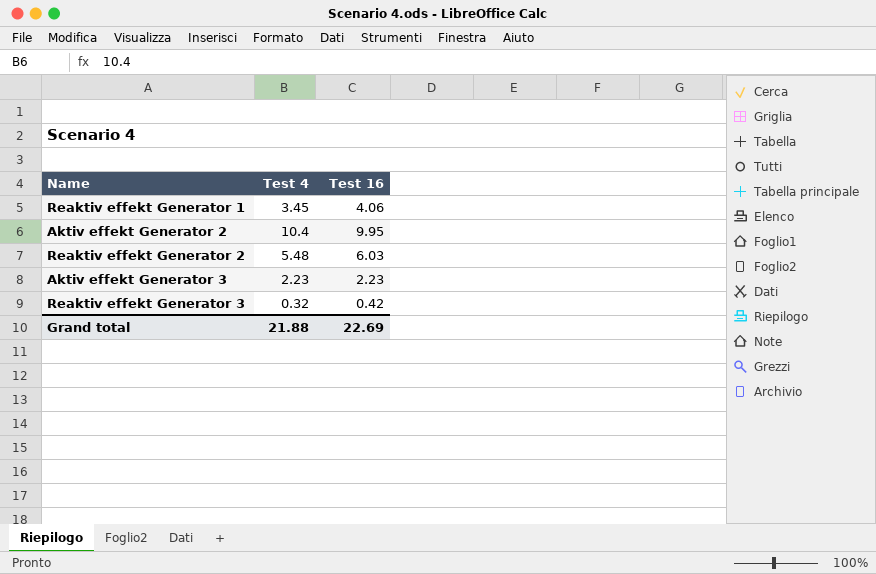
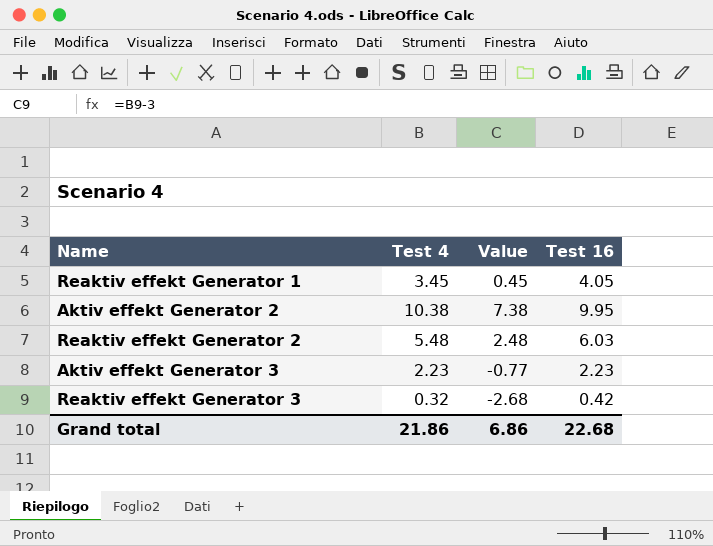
column Value | formula: none -> [Test 4] - 3
Reaktiv effekt Generator 1 | Test 16: 4.06 -> 4.05
Aktiv effekt Generator 2 | Test 4: 10.4 -> 10.38
Grand total | Test 4: 21.88 -> 21.86
Grand total | Test 16: 22.69 -> 22.68

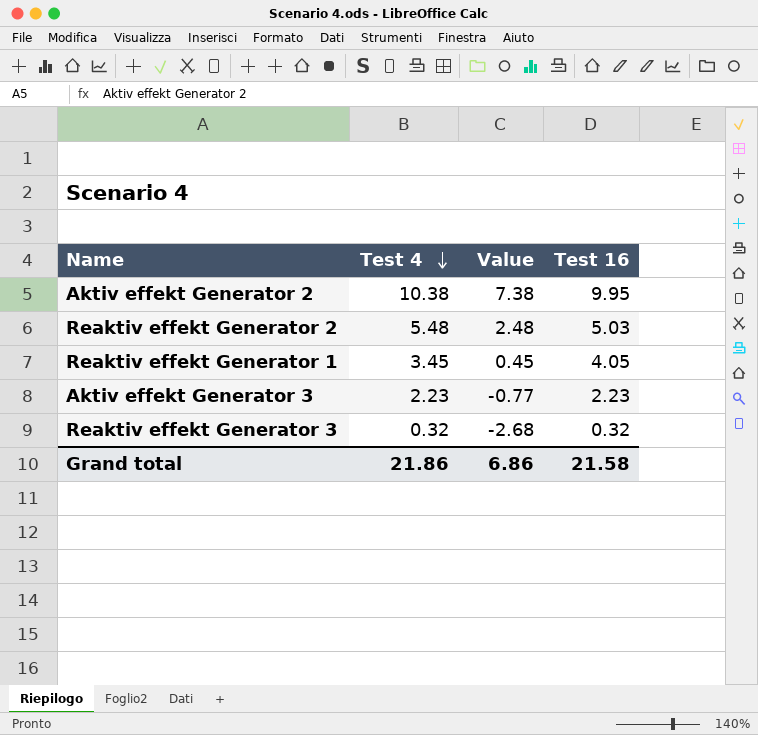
row order: none -> Test 4 descending
Reaktiv effekt Generator 2 | Test 16: 6.03 -> 5.03
Reaktiv effekt Generator 3 | Test 16: 0.42 -> 0.32
Grand total | Test 16: 22.68 -> 21.58

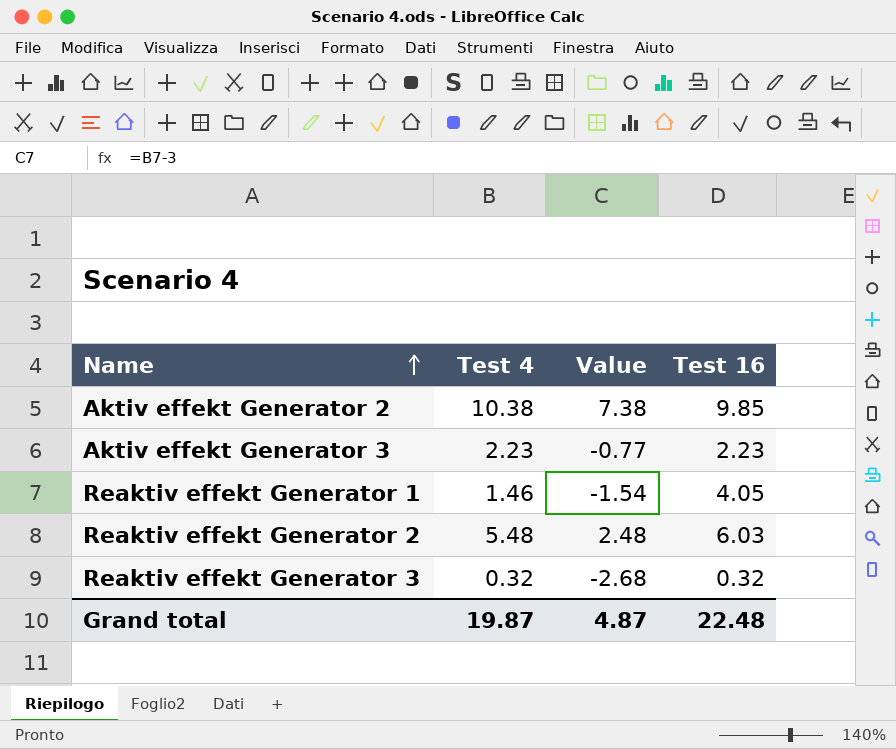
row order: Test 4 descending -> Name ascending
Aktiv effekt Generator 2 | Test 16: 9.95 -> 9.85
Reaktiv effekt Generator 1 | Test 4: 3.45 -> 1.46
Reaktiv effekt Generator 1 | Value: 0.45 -> -1.54
Reaktiv effekt Generator 2 | Test 16: 5.03 -> 6.03
Grand total | Test 4: 21.86 -> 19.87
Grand total | Value: 6.86 -> 4.87
Grand total | Test 16: 21.58 -> 22.48

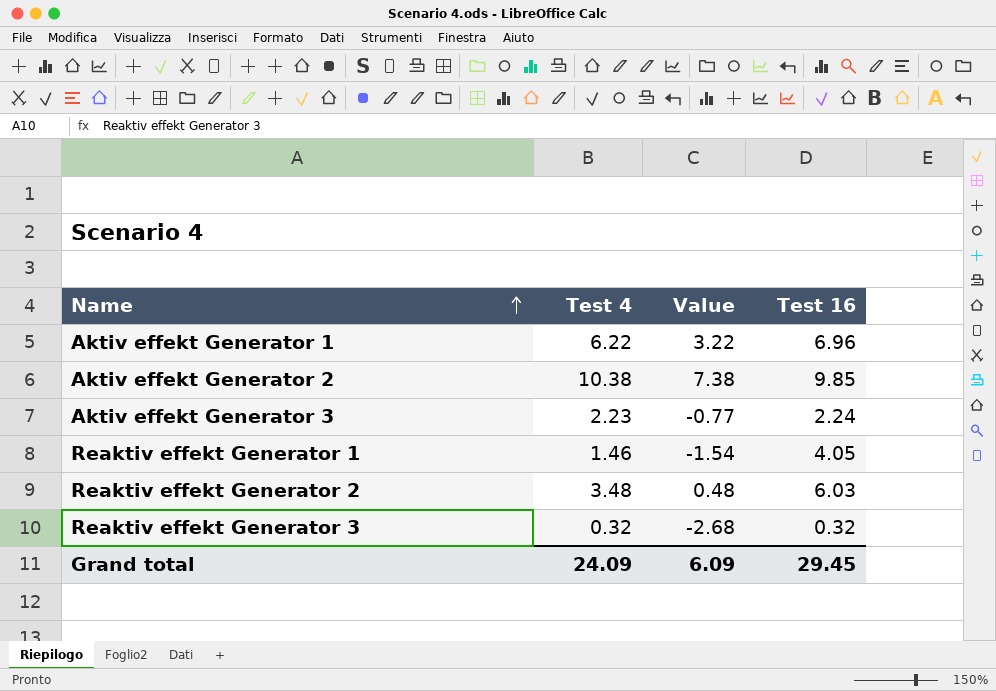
row Aktiv effekt Generator 1: none -> 6.22 | 3.22 | 6.96
Aktiv effekt Generator 3 | Test 16: 2.23 -> 2.24
Reaktiv effekt Generator 2 | Test 4: 5.48 -> 3.48
Reaktiv effekt Generator 2 | Value: 2.48 -> 0.48
Grand total | Test 4: 19.87 -> 24.09
Grand total | Value: 4.87 -> 6.09
Grand total | Test 16: 22.48 -> 29.45

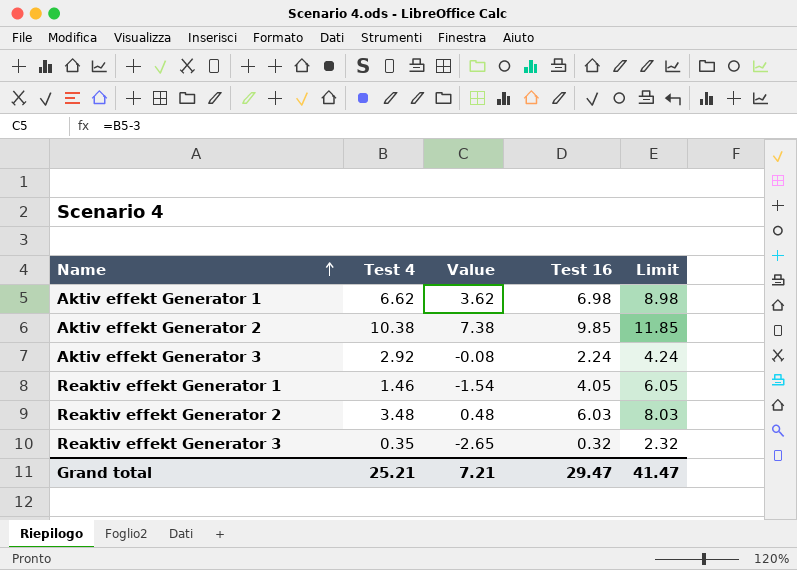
column Limit | formula: none -> [Test 16] + 2
Aktiv effekt Generator 1 | Test 4: 6.22 -> 6.62
Aktiv effekt Generator 1 | Value: 3.22 -> 3.62
Aktiv effekt Generator 1 | Test 16: 6.96 -> 6.98
Aktiv effekt Generator 3 | Test 4: 2.23 -> 2.92
Aktiv effekt Generator 3 | Value: -0.77 -> -0.08
Reaktiv effekt Generator 3 | Test 4: 0.32 -> 0.35
Reaktiv effekt Generator 3 | Value: -2.68 -> -2.65
Grand total | Test 4: 24.09 -> 25.21
Grand total | Value: 6.09 -> 7.21
Grand total | Test 16: 29.45 -> 29.47

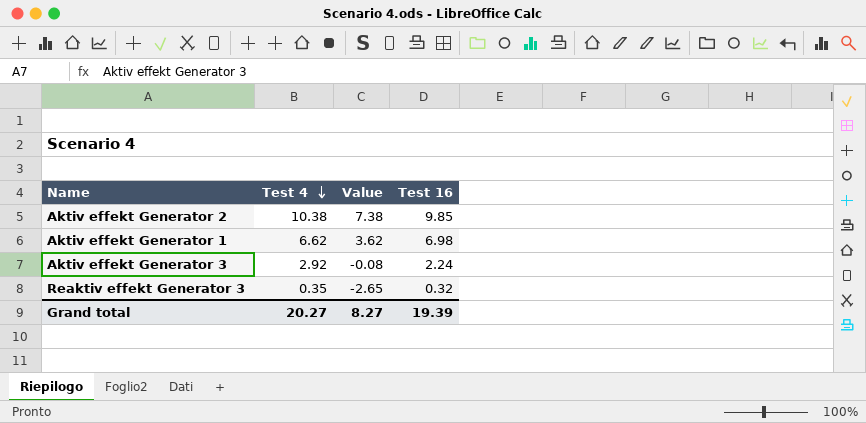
row order: Name ascending -> Test 4 descending
column Limit | formula: [Test 16] + 2 -> none
row Reaktiv effekt Generator 1: 1.46 | -1.54 | 4.05 | 6.05 -> none
row Reaktiv effekt Generator 2: 3.48 | 0.48 | 6.03 | 8.03 -> none
Grand total | Test 4: 25.21 -> 20.27
Grand total | Value: 7.21 -> 8.27
Grand total | Test 16: 29.47 -> 19.39

